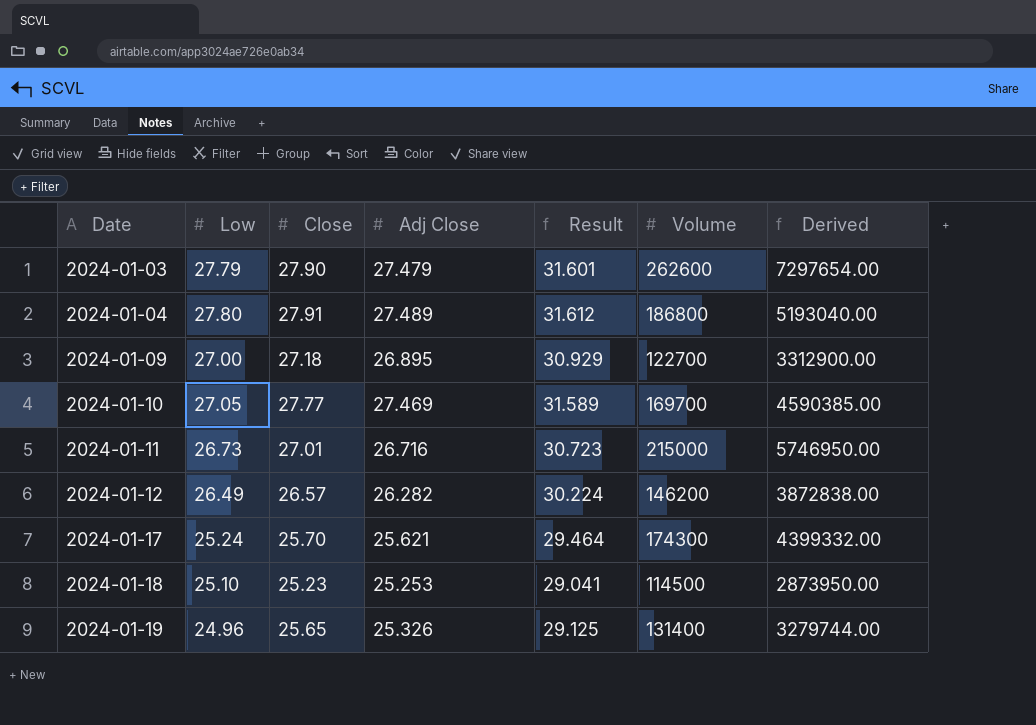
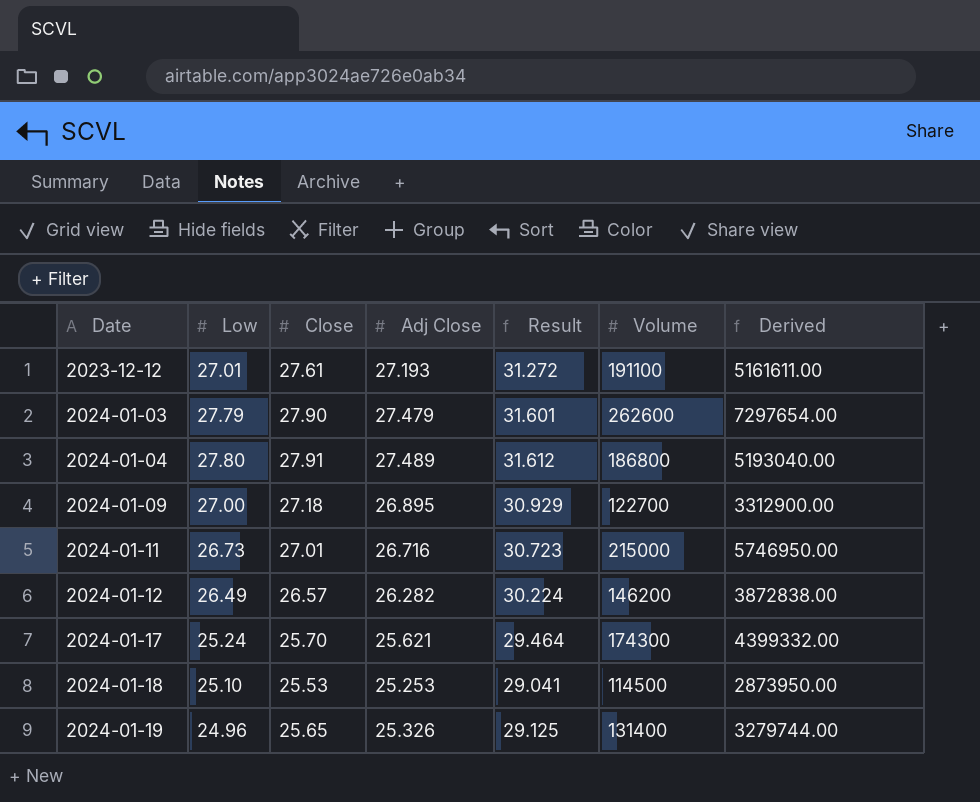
row 2024-01-10: 27.05 | 27.77 | 27.469 | 31.589 | 169700 | 4590385.00 -> none
row 2023-12-12: none -> 27.01 | 27.61 | 27.193 | 31.272 | 191100 | 5161611.00
2024-01-18 | Close: 25.23 -> 25.53

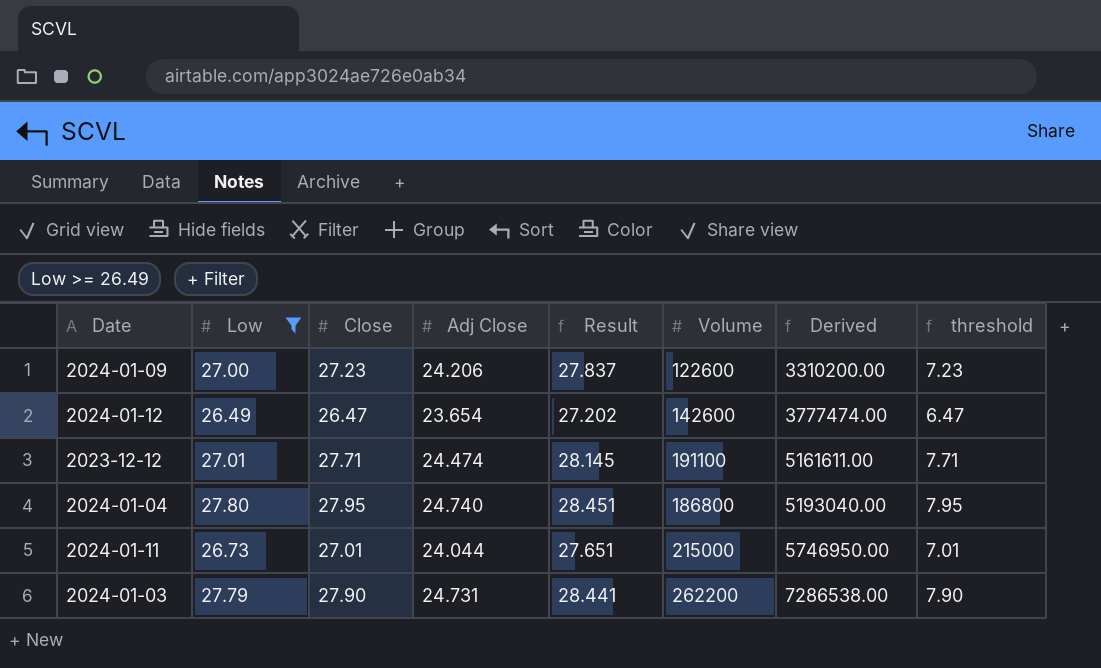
filter: none -> Low >= 26.49
row order: Date ascending -> Derived ascending
column threshold | formula: none -> [Close] - 20
2024-01-09 | Close: 27.18 -> 27.23
2024-01-09 | Adj Close: 26.895 -> 24.206
2024-01-09 | Result: 30.929 -> 27.837
2024-01-09 | Volume: 122700 -> 122600
2024-01-09 | Derived: 3312900.00 -> 3310200.00
2024-01-12 | Close: 26.57 -> 26.47
2024-01-12 | Adj Close: 26.282 -> 23.654
2024-01-12 | Result: 30.224 -> 27.202
2024-01-12 | Volume: 146200 -> 142600
2024-01-12 | Derived: 3872838.00 -> 3777474.00
2023-12-12 | Close: 27.61 -> 27.71
2023-12-12 | Adj Close: 27.193 -> 24.474
2023-12-12 | Result: 31.272 -> 28.145
2024-01-04 | Close: 27.91 -> 27.95
2024-01-04 | Adj Close: 27.489 -> 24.740
2024-01-04 | Result: 31.612 -> 28.451
2024-01-11 | Adj Close: 26.716 -> 24.044
2024-01-11 | Result: 30.723 -> 27.651
2024-01-03 | Adj Close: 27.479 -> 24.731
2024-01-03 | Result: 31.601 -> 28.441
2024-01-03 | Volume: 262600 -> 262200
2024-01-03 | Derived: 7297654.00 -> 7286538.00

